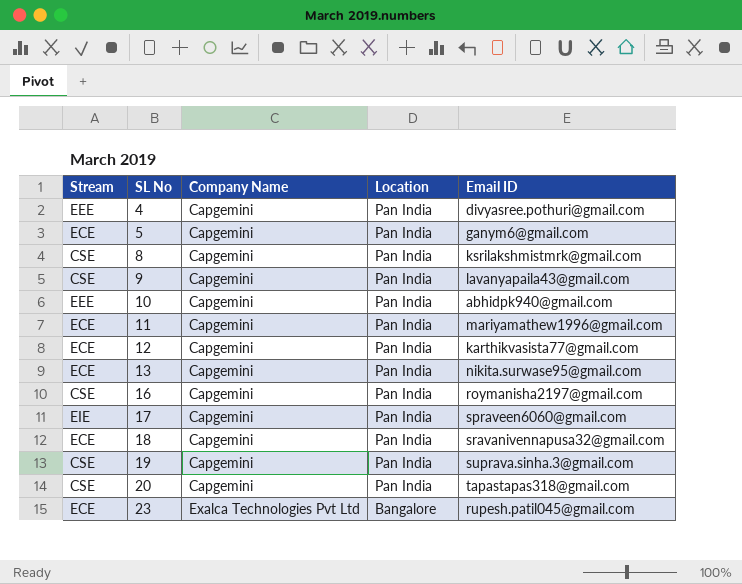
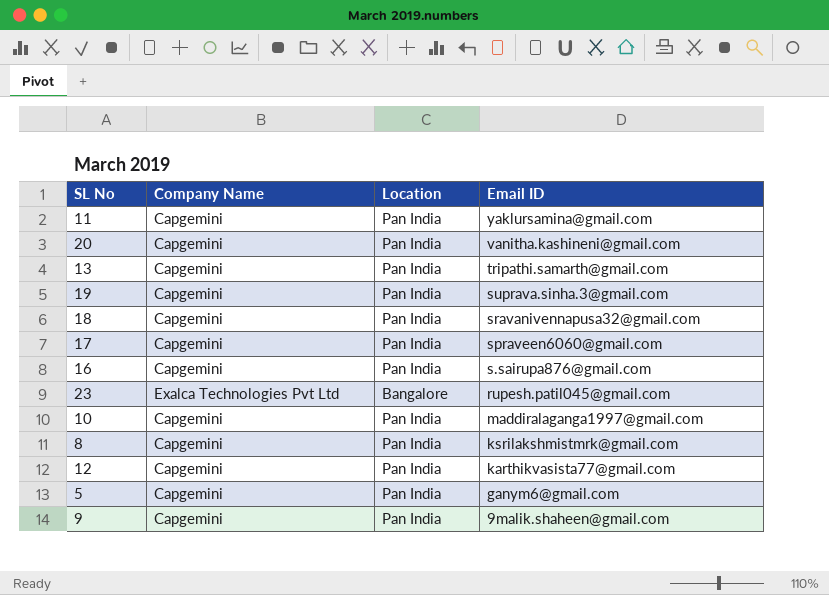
row order: SL No ascending -> Email ID descending
column Stream | position: 1 -> none
row 4: EEE | Capgemini | Pan India | divyasree.pothuri@gmail.com -> none
11 | Email ID: mariyamathew1996@gmail.com -> yaklursamina@gmail.com
20 | Email ID: tapastapas318@gmail.com -> vanitha.kashineni@gmail.com
13 | Email ID: nikita.surwase95@gmail.com -> tripathi.samarth@gmail.com
16 | Email ID: roymanisha2197@gmail.com -> s.sairupa876@gmail.com
10 | Email ID: abhidpk940@gmail.com -> maddiralaganga1997@gmail.com
9 | Email ID: lavanyapaila43@gmail.com -> 9malik.shaheen@gmail.com

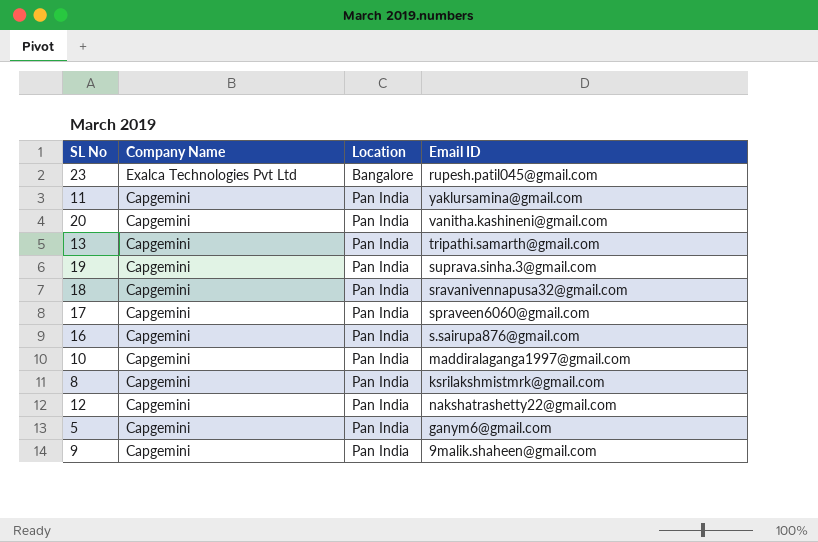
row order: Email ID descending -> Company Name descending
12 | Email ID: karthikvasista77@gmail.com -> nakshatrashetty22@gmail.com

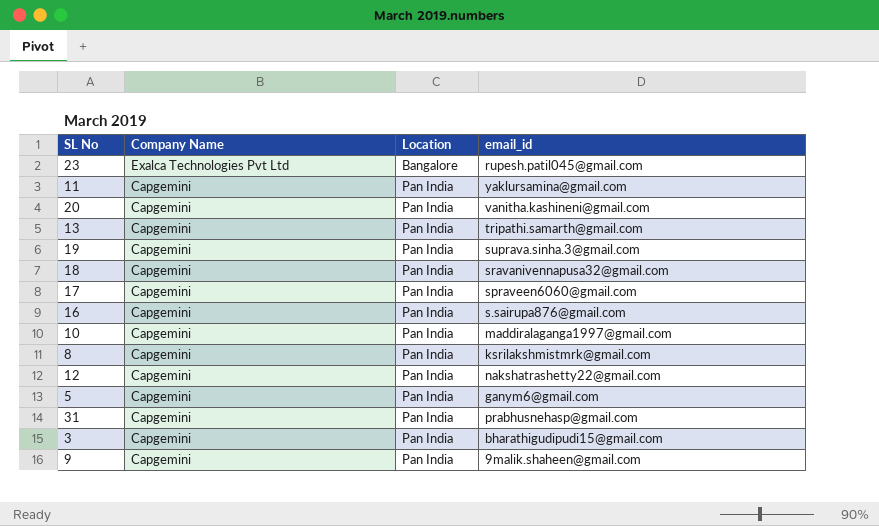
column name: Email ID -> email_id
row 31: none -> Capgemini | Pan India | prabhusnehasp@gmail.com
row 3: none -> Capgemini | Pan India | bharathigudipudi15@gmail.com

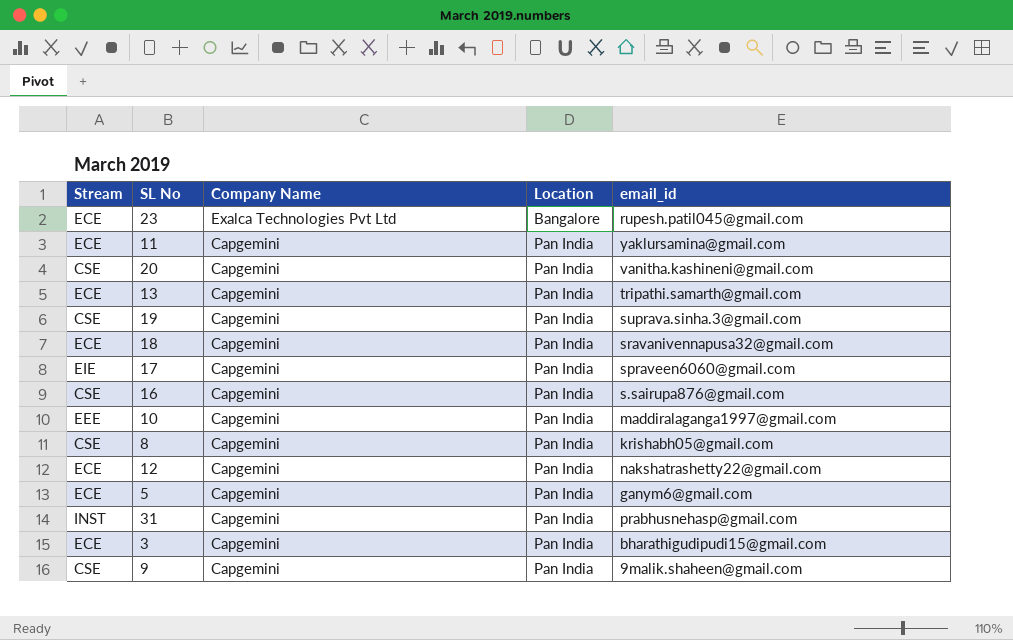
column Stream | position: none -> 1
8 | email_id: ksrilakshmistmrk@gmail.com -> krishabh05@gmail.com

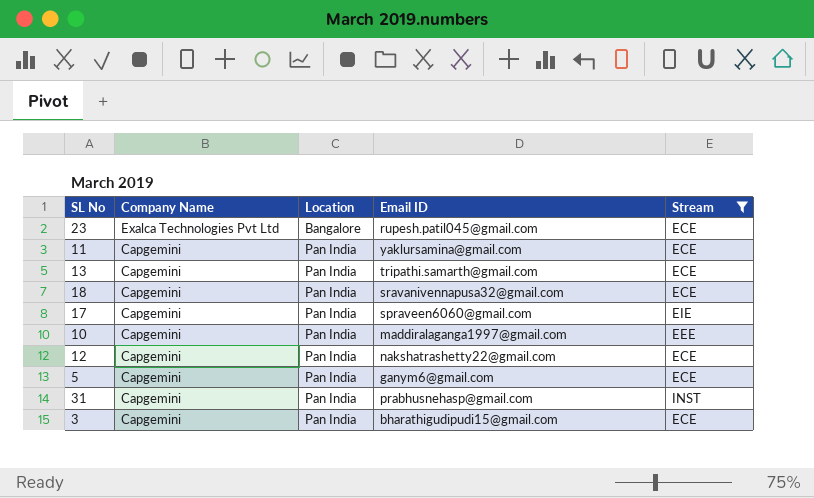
filter: none -> Stream != CSE
column name: email_id -> Email ID
column Stream | position: 1 -> 5

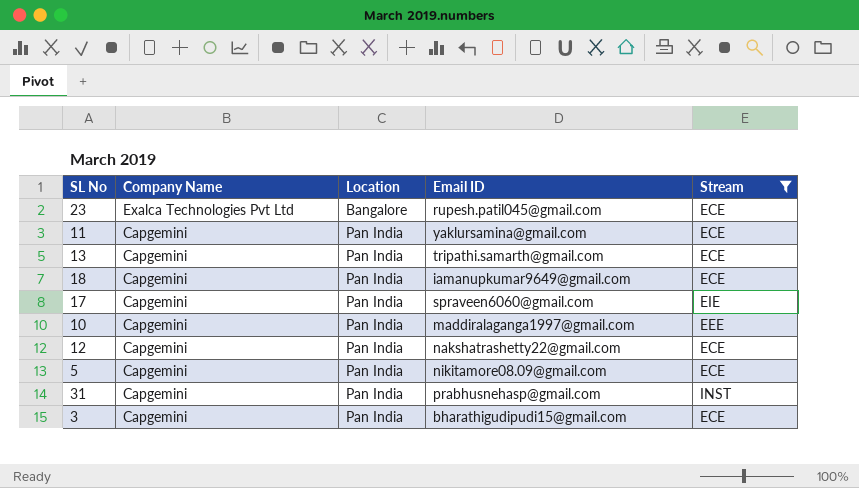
18 | Email ID: sravanivennapusa32@gmail.com -> iamanupkumar9649@gmail.com
5 | Email ID: ganym6@gmail.com -> nikitamore08.09@gmail.com

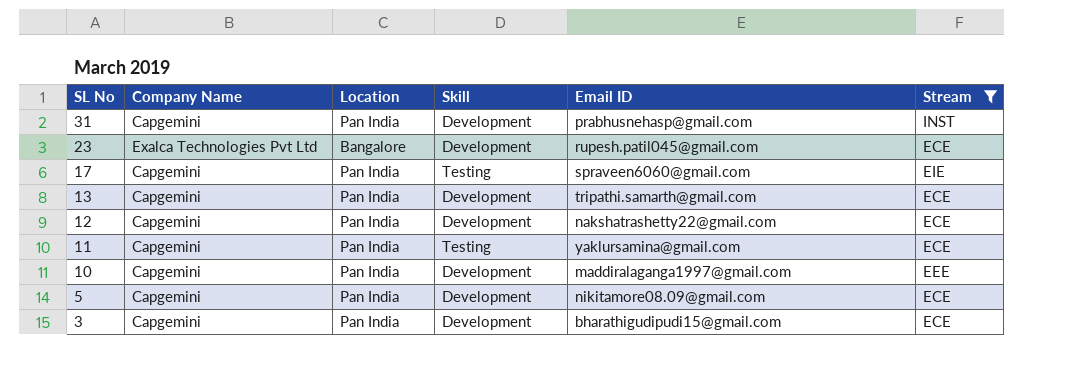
row order: Company Name descending -> SL No descending
column Skill | position: none -> 4
row 18: Capgemini | Pan India | iamanupkumar9649@gmail.com | ECE -> none

